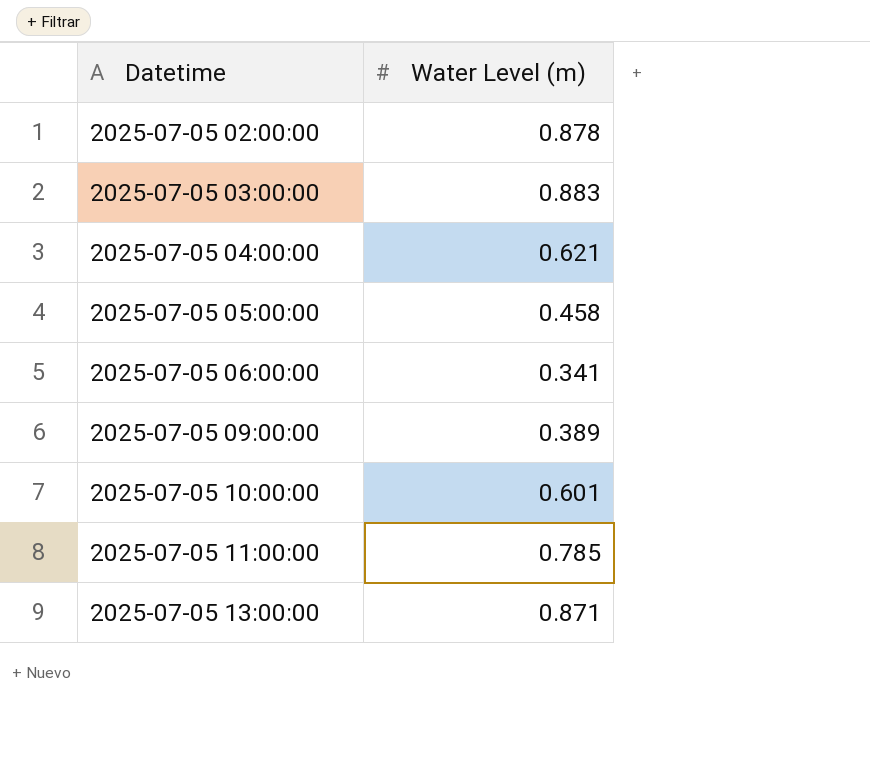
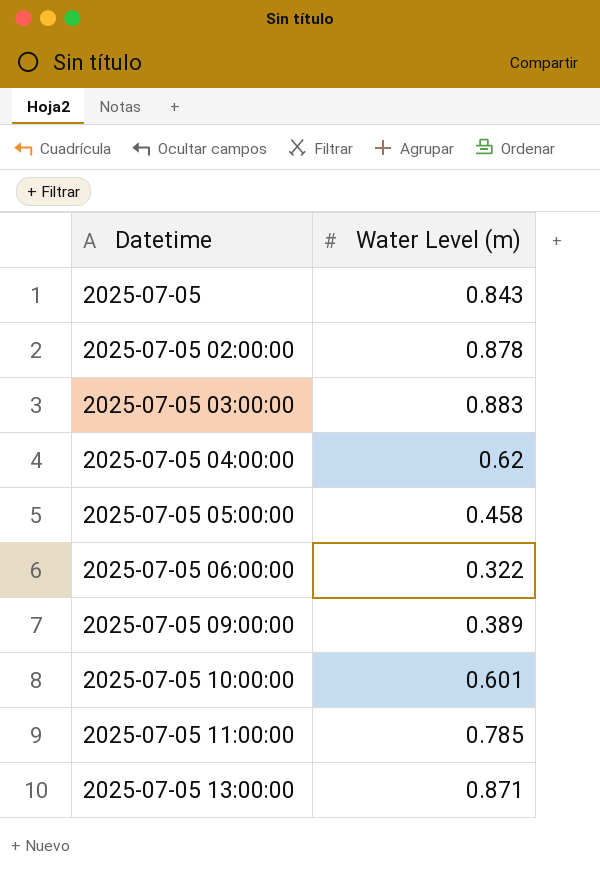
row 2025-07-05: none -> 0.843
2025-07-05 04:00:00 | Water Level (m): 0.621 -> 0.62
2025-07-05 06:00:00 | Water Level (m): 0.341 -> 0.322

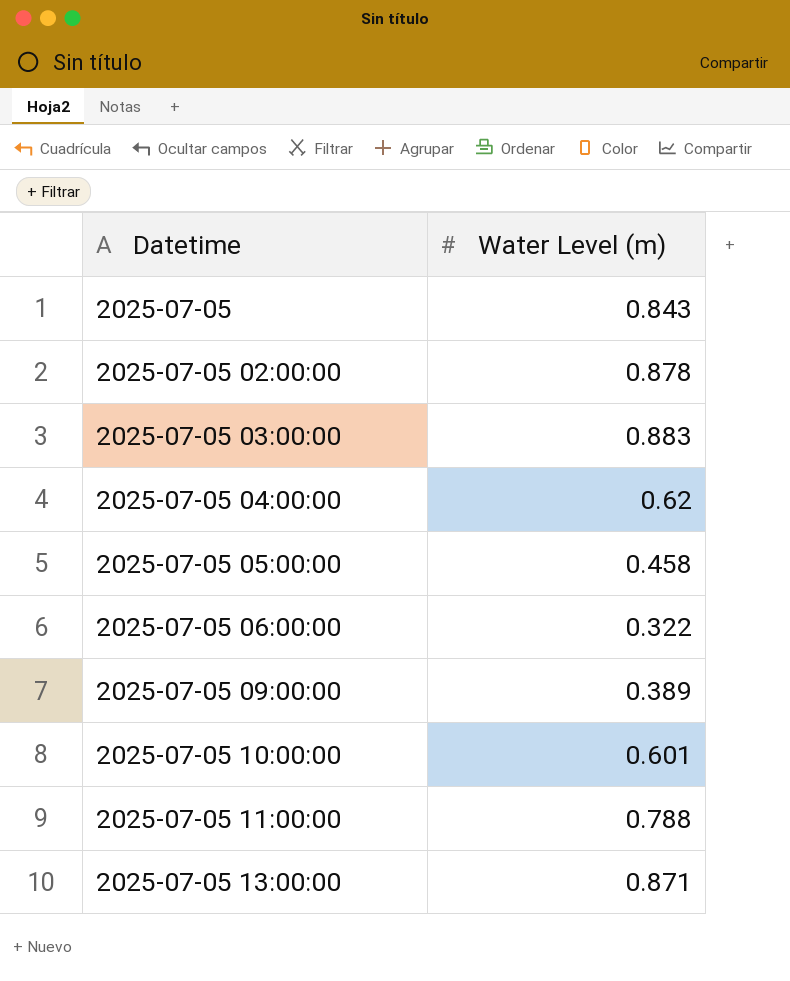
2025-07-05 11:00:00 | Water Level (m): 0.785 -> 0.788

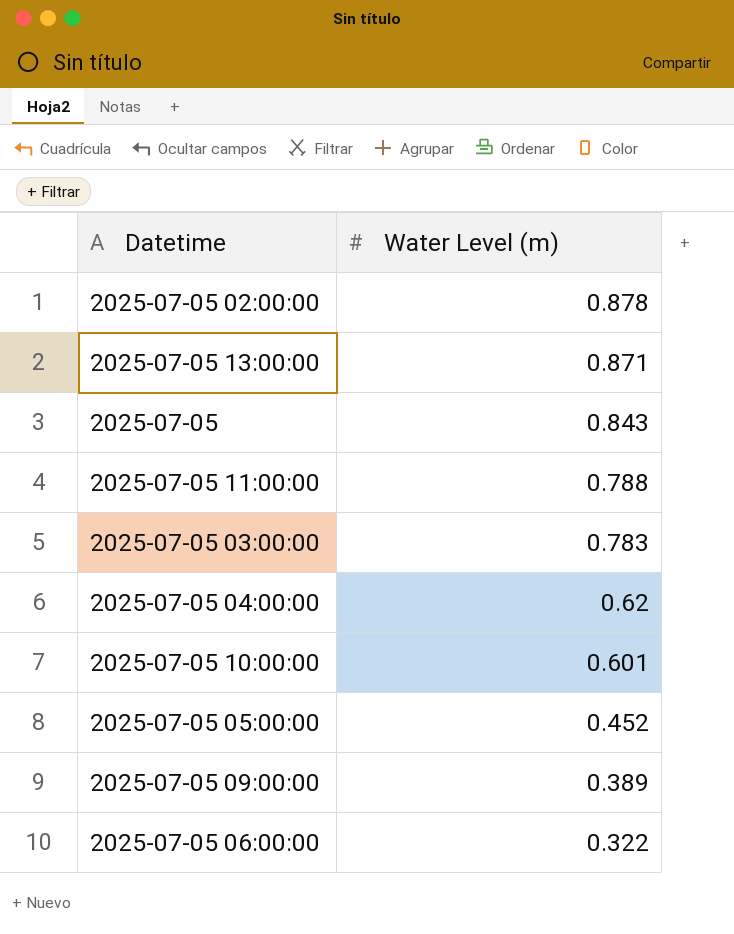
row order: Datetime ascending -> Water Level (m) descending
2025-07-05 03:00:00 | Water Level (m): 0.883 -> 0.783
2025-07-05 05:00:00 | Water Level (m): 0.458 -> 0.452

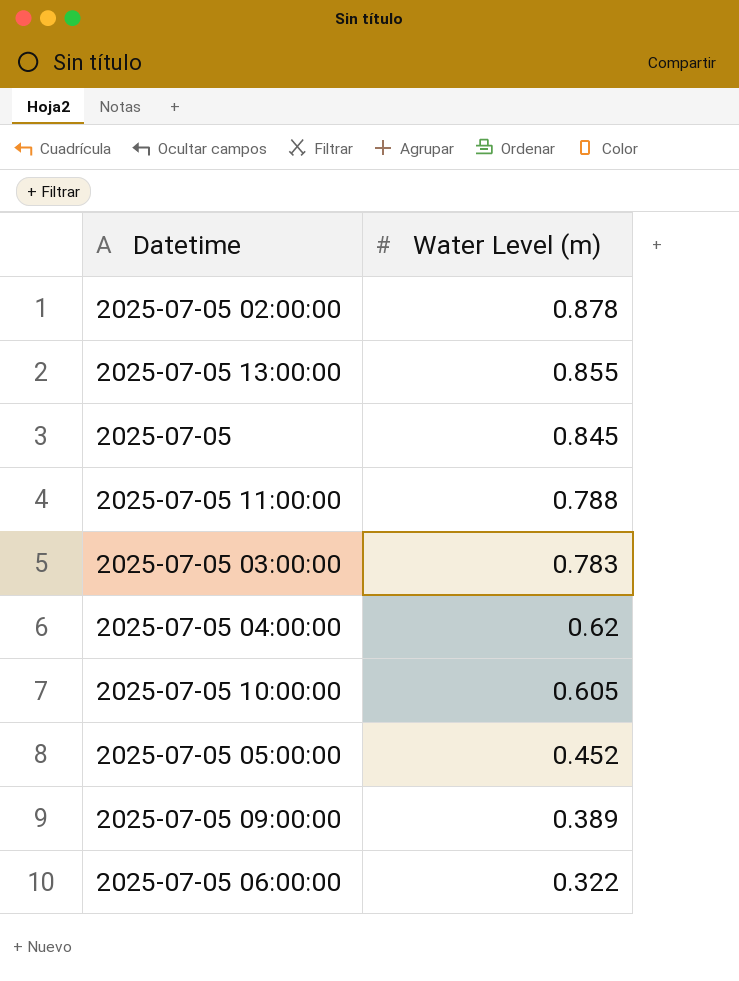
2025-07-05 13:00:00 | Water Level (m): 0.871 -> 0.855
2025-07-05 | Water Level (m): 0.843 -> 0.845
2025-07-05 10:00:00 | Water Level (m): 0.601 -> 0.605

